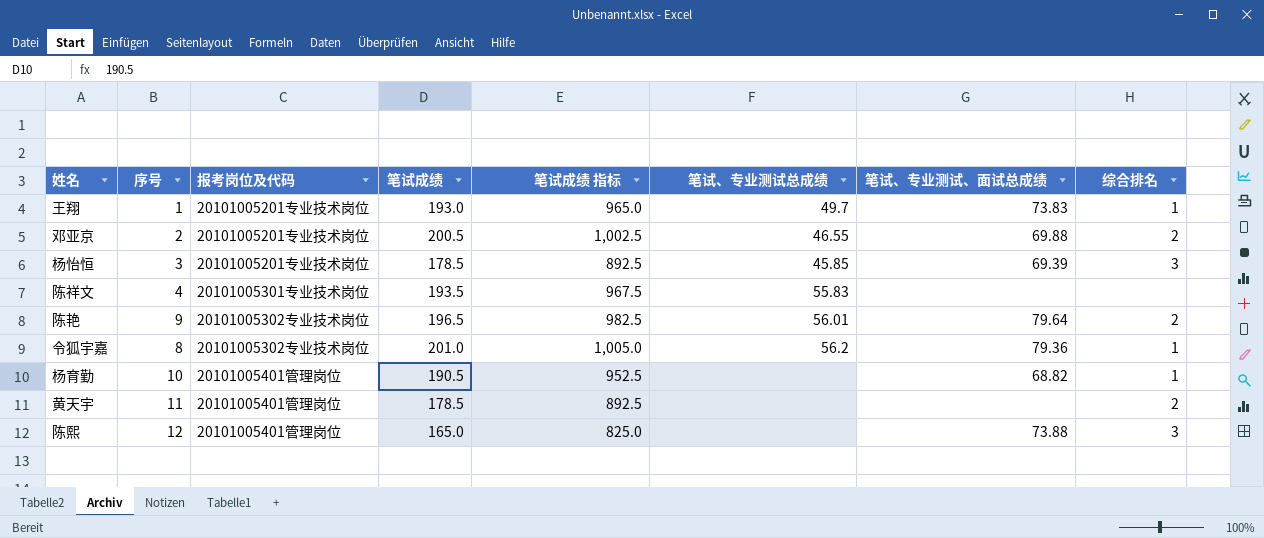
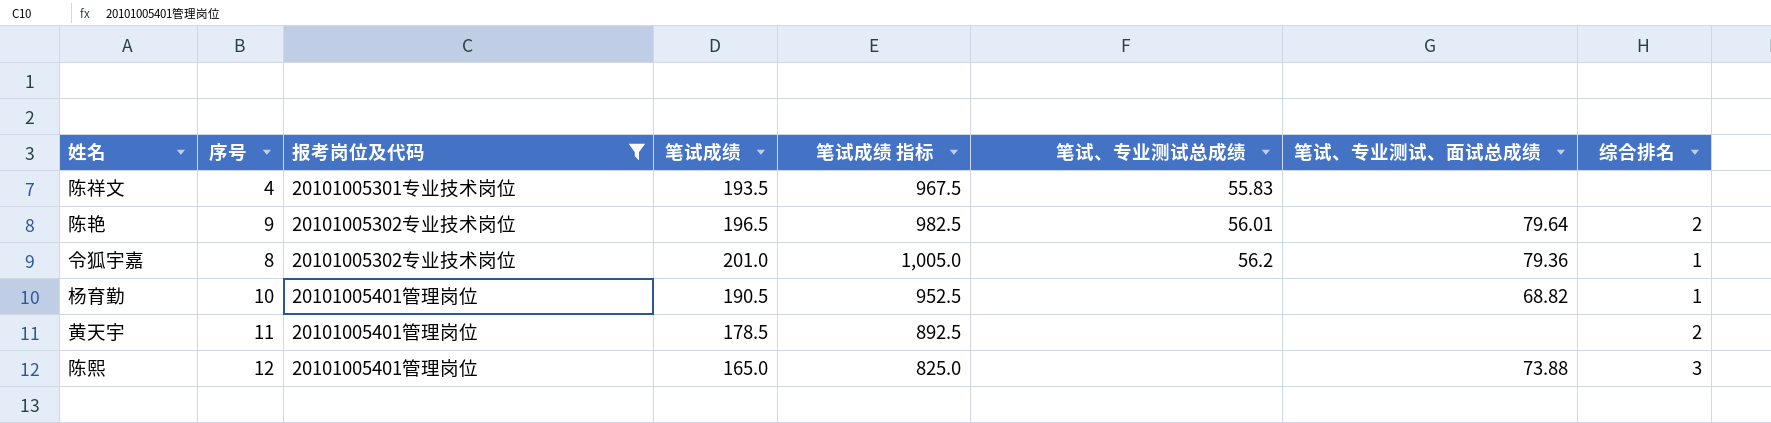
filter: none -> 报考岗位及代码 != 20101005201专业技术岗位

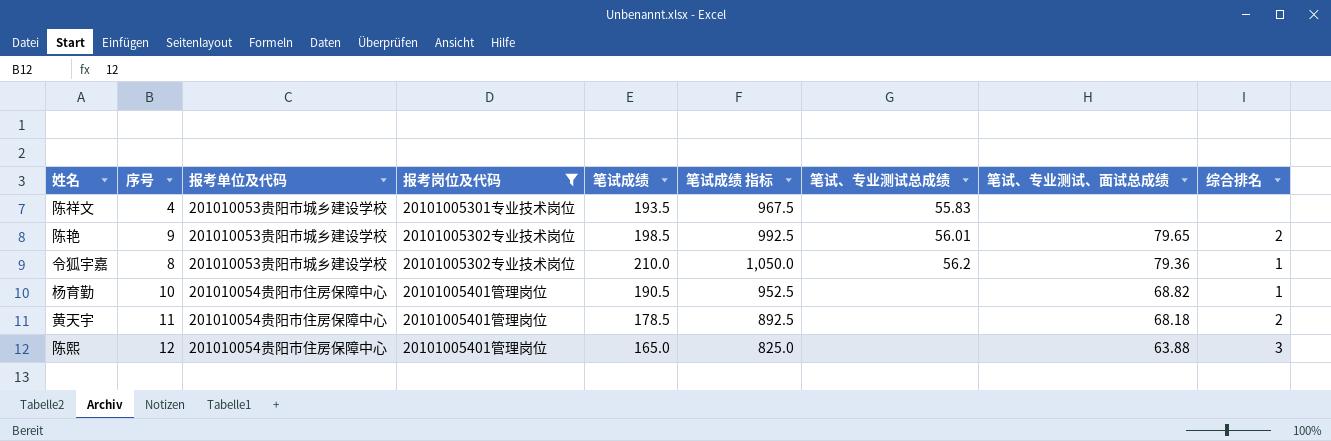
column 报考单位及代码 | position: none -> 3
陈艳 | 笔试成绩: 196.5 -> 198.5
陈艳 | 笔试成绩 指标: 982.5 -> 992.5
陈艳 | 笔试、专业测试、面试总成绩: 79.64 -> 79.65
令狐宇嘉 | 笔试成绩: 201.0 -> 210.0
令狐宇嘉 | 笔试成绩 指标: 1,005.0 -> 1,050.0
黄天宇 | 笔试、专业测试、面试总成绩: none -> 68.18
陈熙 | 笔试、专业测试、面试总成绩: 73.88 -> 63.88

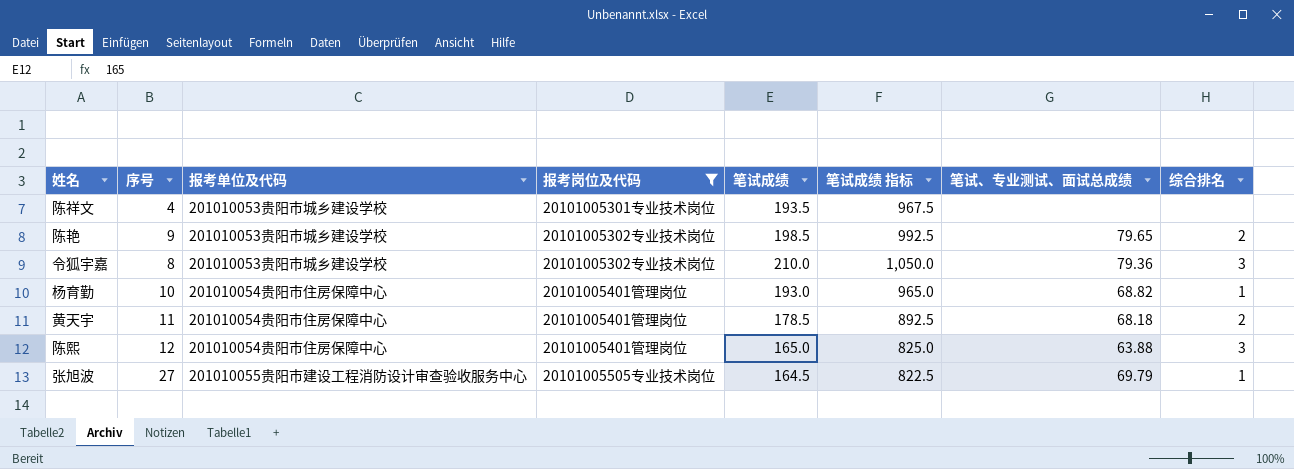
column 笔试、专业测试总成绩 | position: 7 -> none
令狐宇嘉 | 综合排名: 1 -> 3
杨育勤 | 笔试成绩: 190.5 -> 193.0
杨育勤 | 笔试成绩 指标: 952.5 -> 965.0
row 张旭波: none -> 27 | 201010055贵阳市建设工程消防设计审查验收服务中心 | 20101005505专业技术岗位 | 164.5 | 822.5 | 69.79 | 1

